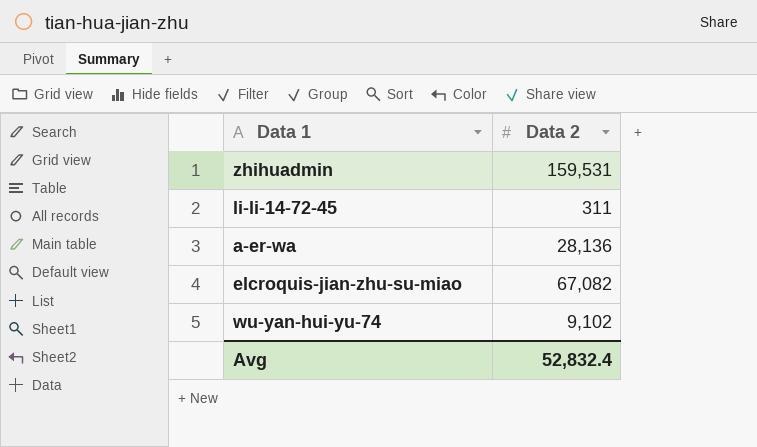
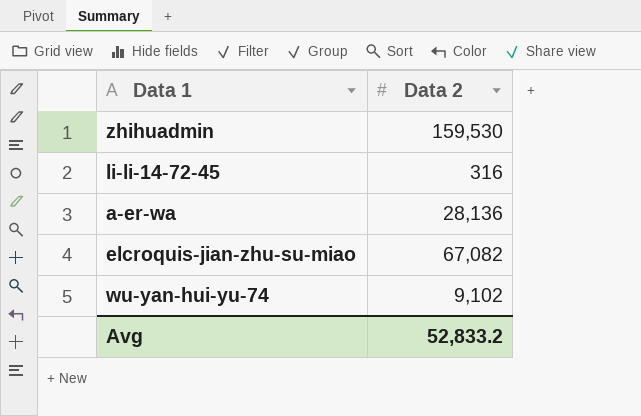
zhihuadmin | Data 2: 159,531 -> 159,530
li-li-14-72-45 | Data 2: 311 -> 316
Avg | Data 2: 52,832.4 -> 52,833.2

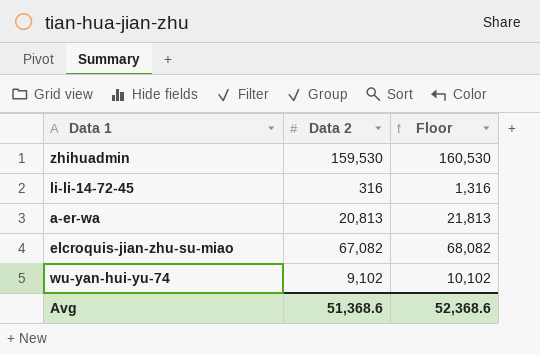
column Floor | formula: none -> [Data 2] + 1000
a-er-wa | Data 2: 28,136 -> 20,813
Avg | Data 2: 52,833.2 -> 51,368.6

